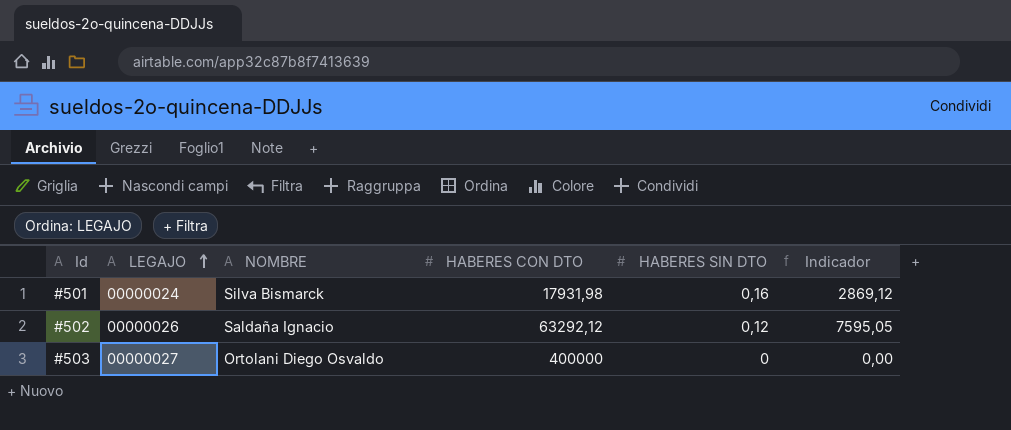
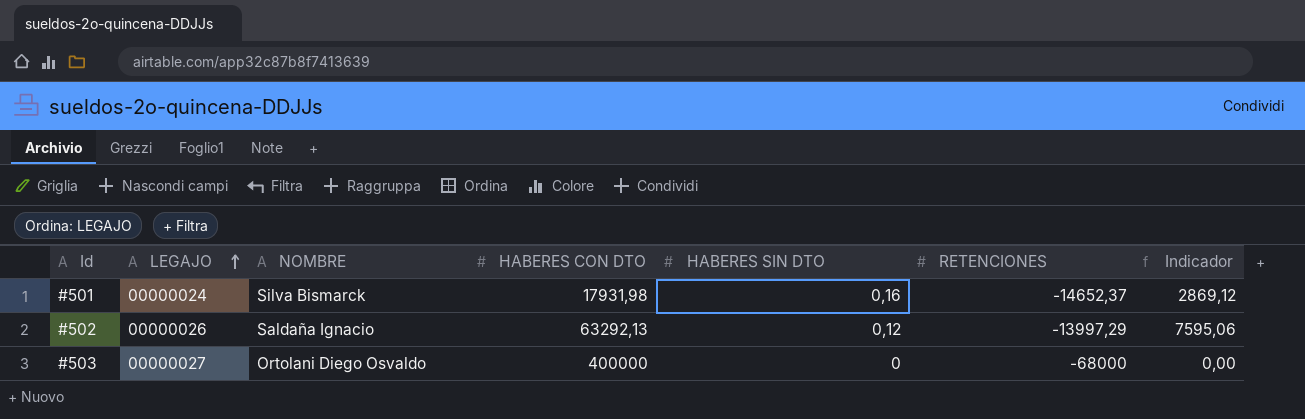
column RETENCIONES | position: none -> 6
#502 | HABERES CON DTO: 63292,12 -> 63292,13
#502 | Indicador: 7595,05 -> 7595,06

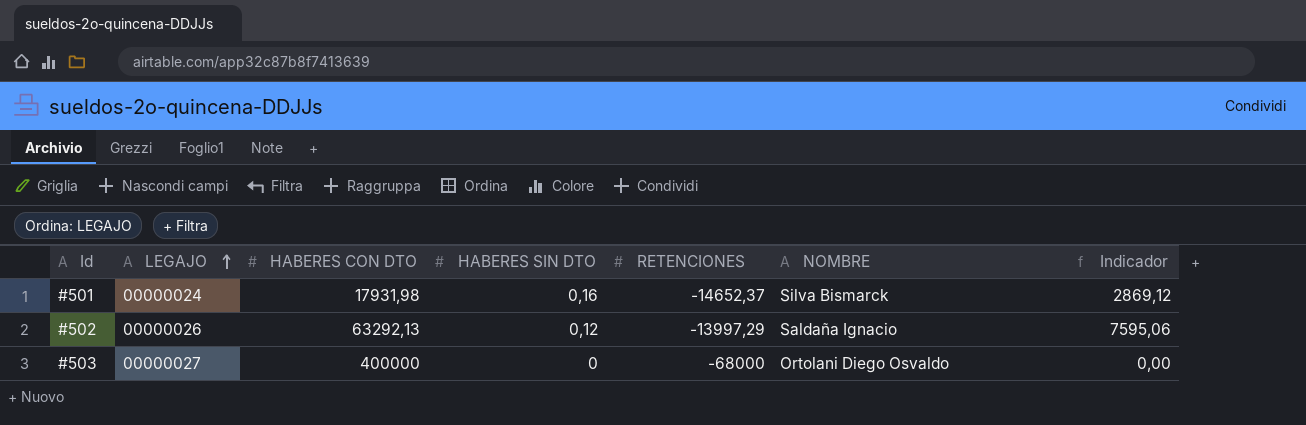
column NOMBRE | position: 3 -> 6

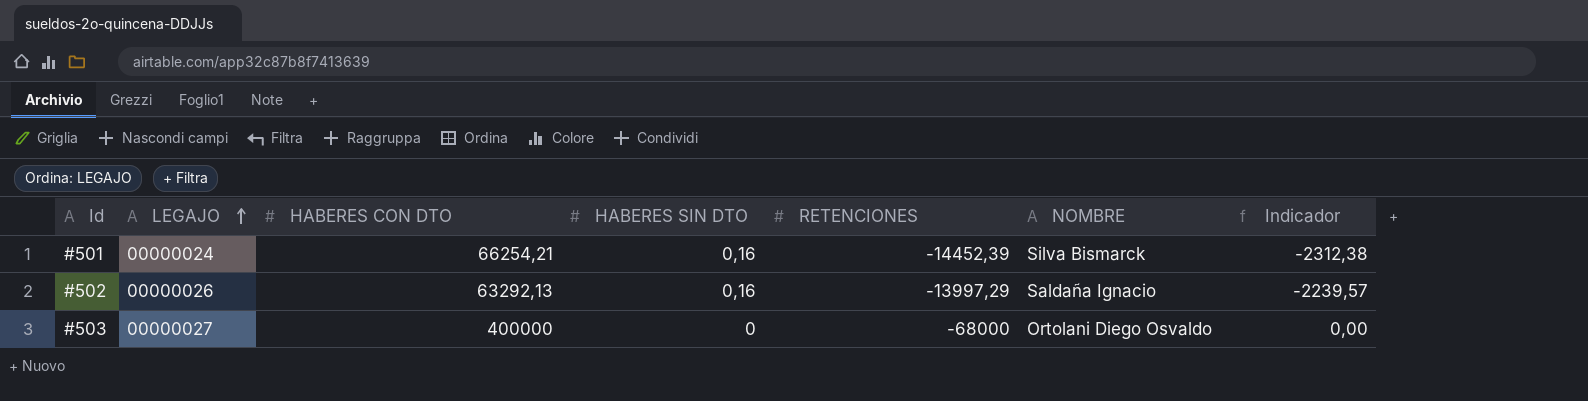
column Indicador | formula: [HABERES CON DTO] * [HABERES SIN DTO] -> [HABERES SIN DTO] * [RETENCIONES]
#501 | HABERES CON DTO: 17931,98 -> 66254,21
#501 | RETENCIONES: -14652,37 -> -14452,39
#502 | HABERES SIN DTO: 0,12 -> 0,16

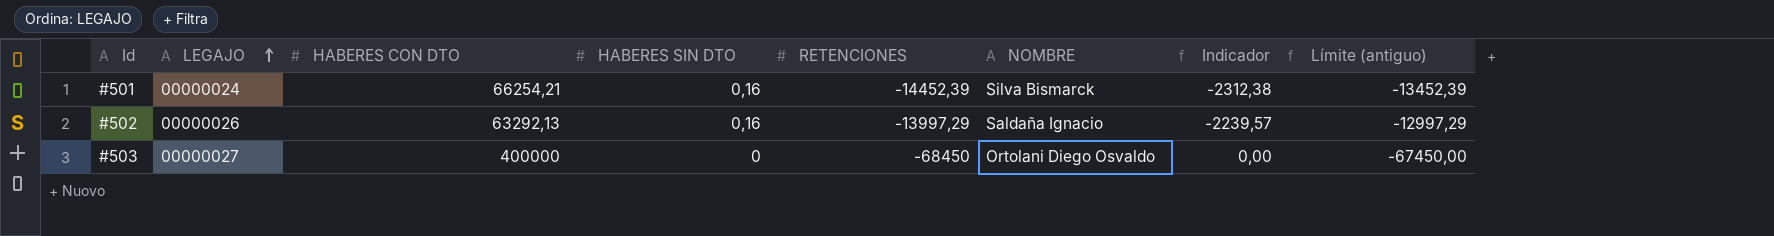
column Límite (antiguo) | formula: none -> [RETENCIONES] + 1000
#503 | RETENCIONES: -68000 -> -68450

